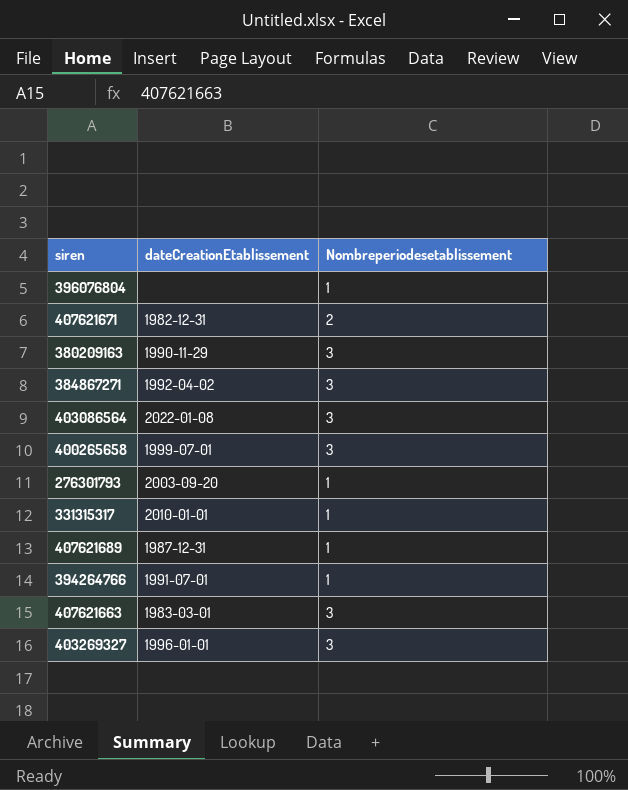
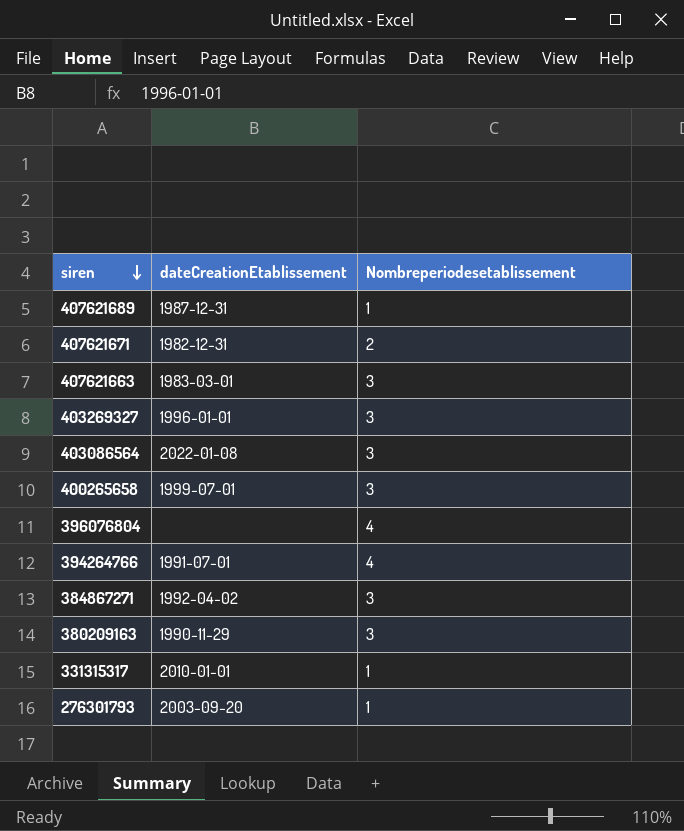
row order: none -> siren descending
396076804 | Nombreperiodesetablissement: 1 -> 4
394264766 | Nombreperiodesetablissement: 1 -> 4

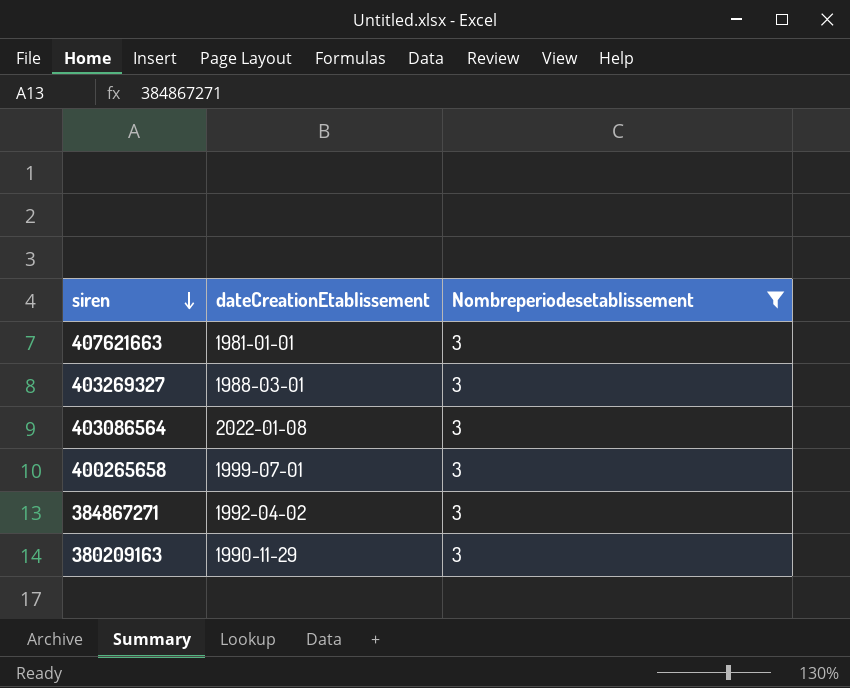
filter: none -> Nombreperiodesetablissement = 3
407621663 | dateCreationEtablissement: 1983-03-01 -> 1981-01-01
403269327 | dateCreationEtablissement: 1996-01-01 -> 1988-03-01

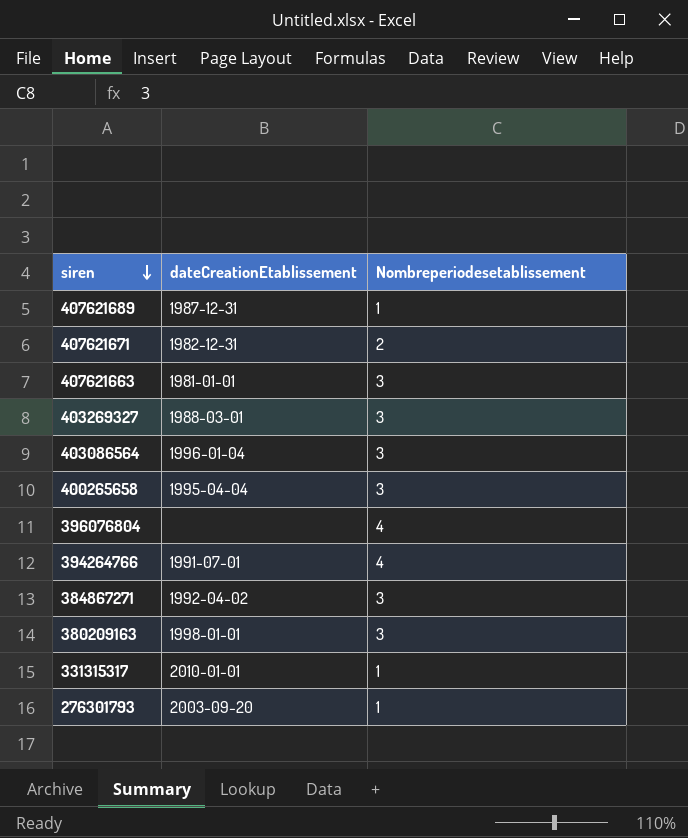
filter: Nombreperiodesetablissement = 3 -> none
403086564 | dateCreationEtablissement: 2022-01-08 -> 1996-01-04
400265658 | dateCreationEtablissement: 1999-07-01 -> 1995-04-04
380209163 | dateCreationEtablissement: 1990-11-29 -> 1998-01-01

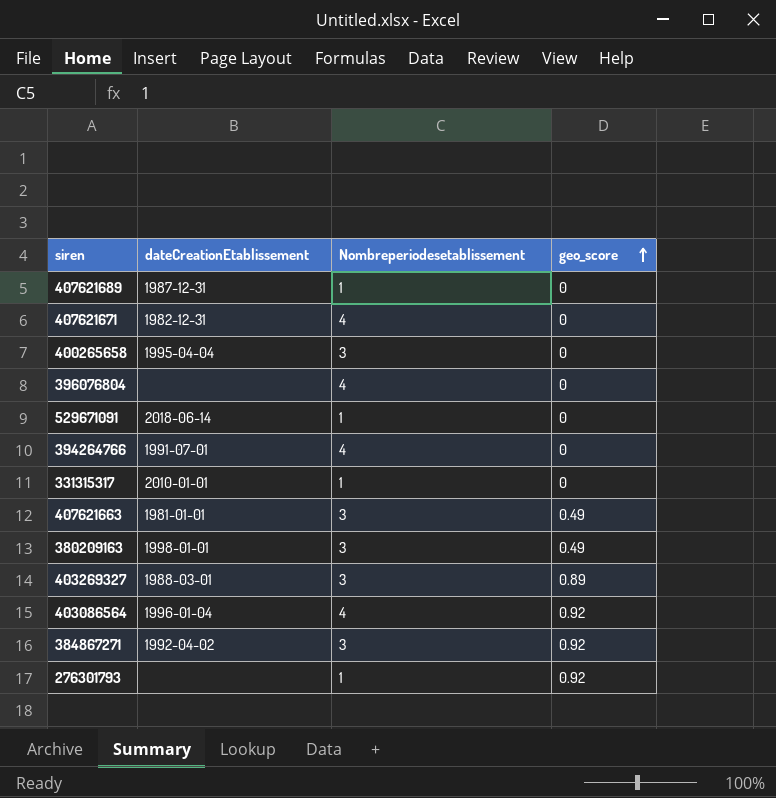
row order: siren descending -> geo_score ascending
column geo_score | position: none -> 4
407621671 | Nombreperiodesetablissement: 2 -> 4
row 529671091: none -> 2018-06-14 | 1 | 0
403086564 | Nombreperiodesetablissement: 3 -> 4
276301793 | dateCreationEtablissement: 2003-09-20 -> none

